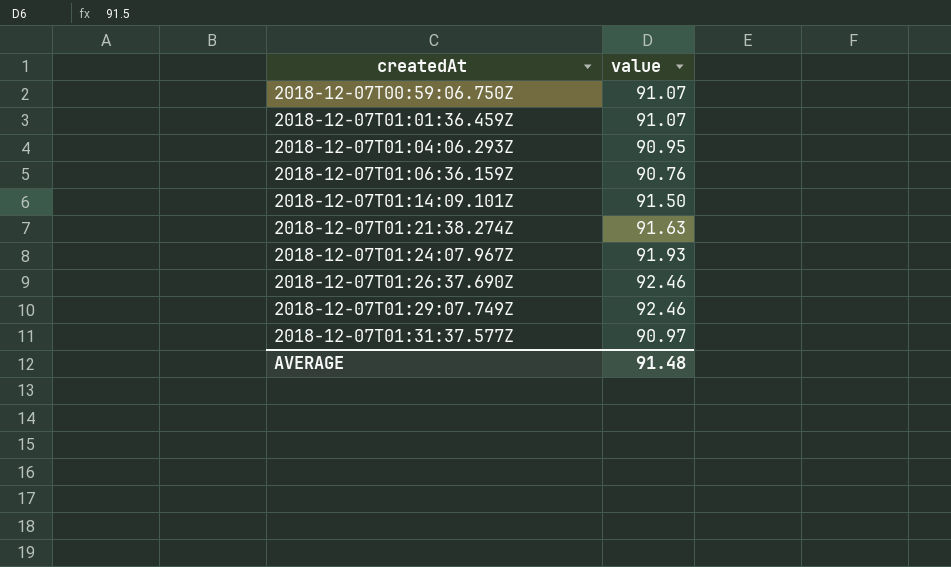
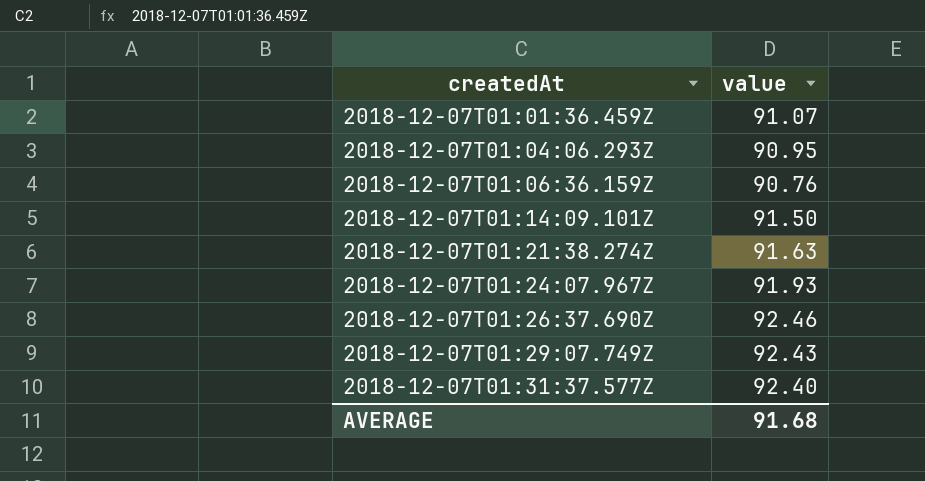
row 2018-12-07T00:59:06.750Z: 91.07 -> none
2018-12-07T01:29:07.749Z | value: 92.46 -> 92.43
2018-12-07T01:31:37.577Z | value: 90.97 -> 92.40
AVERAGE | value: 91.48 -> 91.68

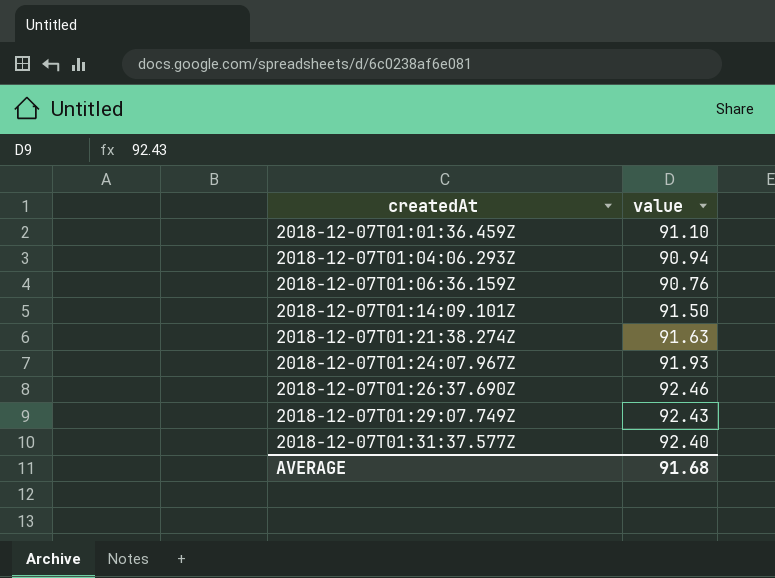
2018-12-07T01:01:36.459Z | value: 91.07 -> 91.10
2018-12-07T01:04:06.293Z | value: 90.95 -> 90.94

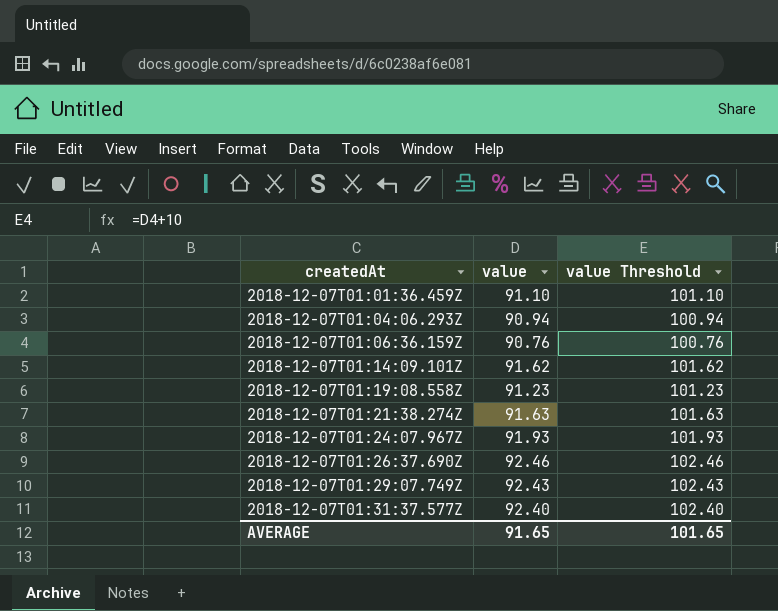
column value Threshold | formula: none -> [value] + 10
2018-12-07T01:14:09.101Z | value: 91.50 -> 91.62
row 2018-12-07T01:19:08.558Z: none -> 91.23 | 101.23
AVERAGE | value: 91.68 -> 91.65

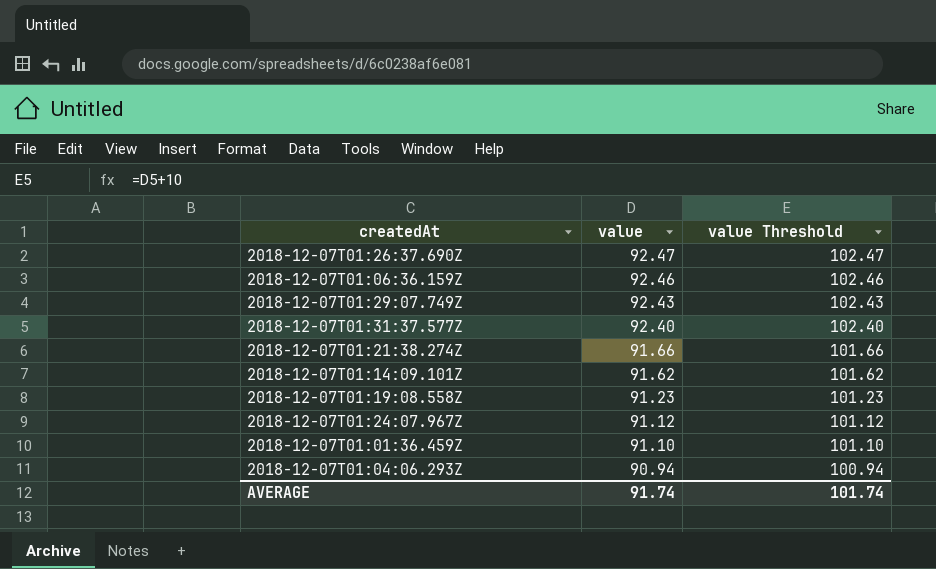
row order: createdAt ascending -> value descending
2018-12-07T01:26:37.690Z | value: 92.46 -> 92.47
2018-12-07T01:26:37.690Z | value Threshold: 102.46 -> 102.47
2018-12-07T01:06:36.159Z | value: 90.76 -> 92.46
2018-12-07T01:06:36.159Z | value Threshold: 100.76 -> 102.46
2018-12-07T01:21:38.274Z | value: 91.63 -> 91.66
2018-12-07T01:21:38.274Z | value Threshold: 101.63 -> 101.66
2018-12-07T01:24:07.967Z | value: 91.93 -> 91.12
2018-12-07T01:24:07.967Z | value Threshold: 101.93 -> 101.12
AVERAGE | value: 91.65 -> 91.74
AVERAGE | value Threshold: 101.65 -> 101.74

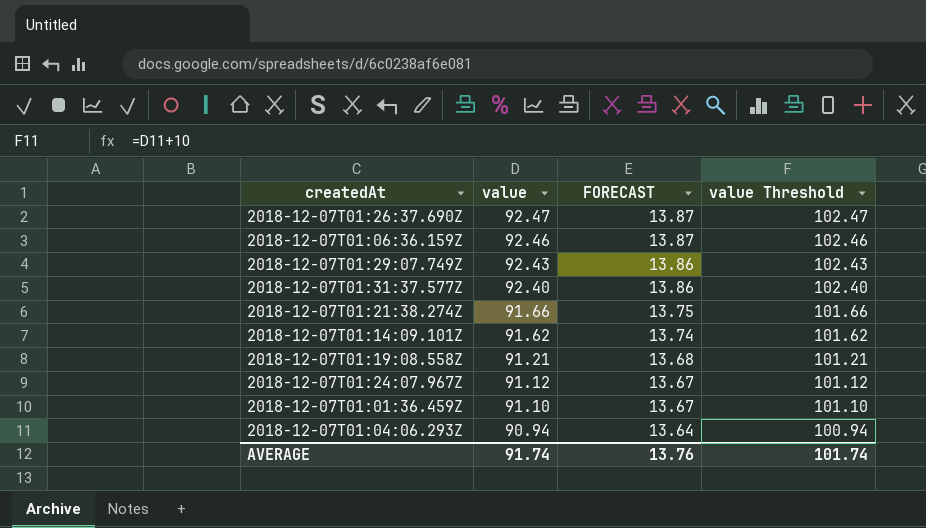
column FORECAST | formula: none -> [value] * 0.15
2018-12-07T01:19:08.558Z | value: 91.23 -> 91.21
2018-12-07T01:19:08.558Z | value Threshold: 101.23 -> 101.21

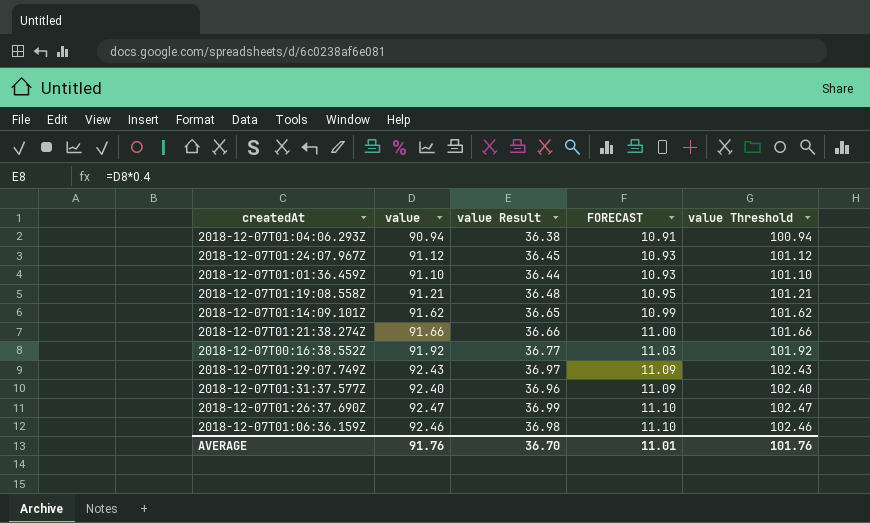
row order: value descending -> FORECAST ascending
column value Result | formula: none -> [value] * 0.4
column FORECAST | formula: [value] * 0.15 -> [value] * 0.12
row 2018-12-07T00:16:38.552Z: none -> 91.92 | 36.77 | 11.03 | 101.92
AVERAGE | value: 91.74 -> 91.76
AVERAGE | FORECAST: 13.76 -> 11.01
AVERAGE | value Threshold: 101.74 -> 101.76

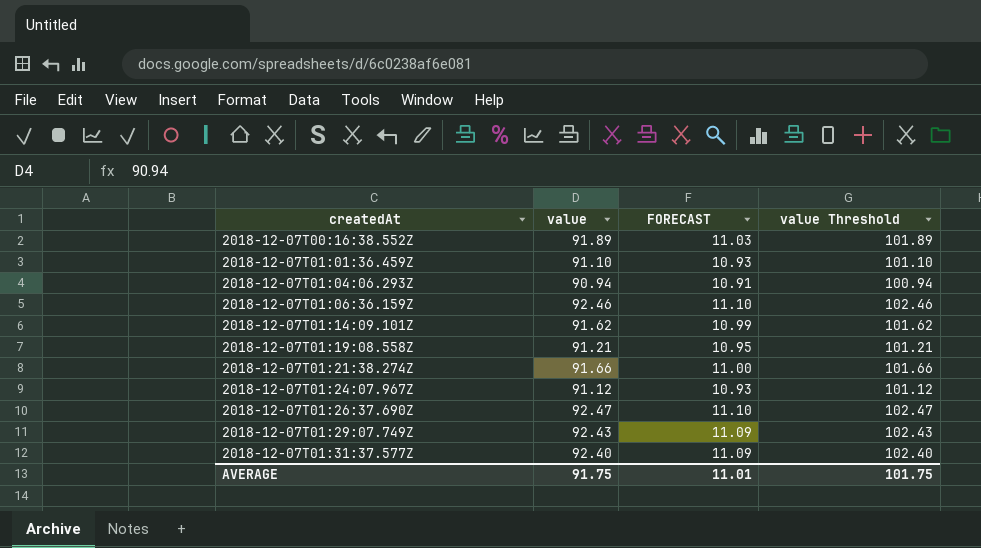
row order: FORECAST ascending -> createdAt ascending
column value Result | formula: [value] * 0.4 -> none
2018-12-07T00:16:38.552Z | value: 91.92 -> 91.89
2018-12-07T00:16:38.552Z | value Threshold: 101.92 -> 101.89
AVERAGE | value: 91.76 -> 91.75
AVERAGE | value Threshold: 101.76 -> 101.75

